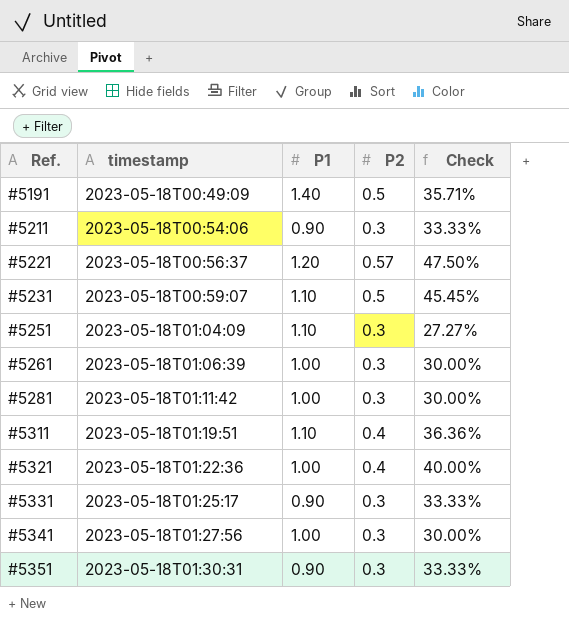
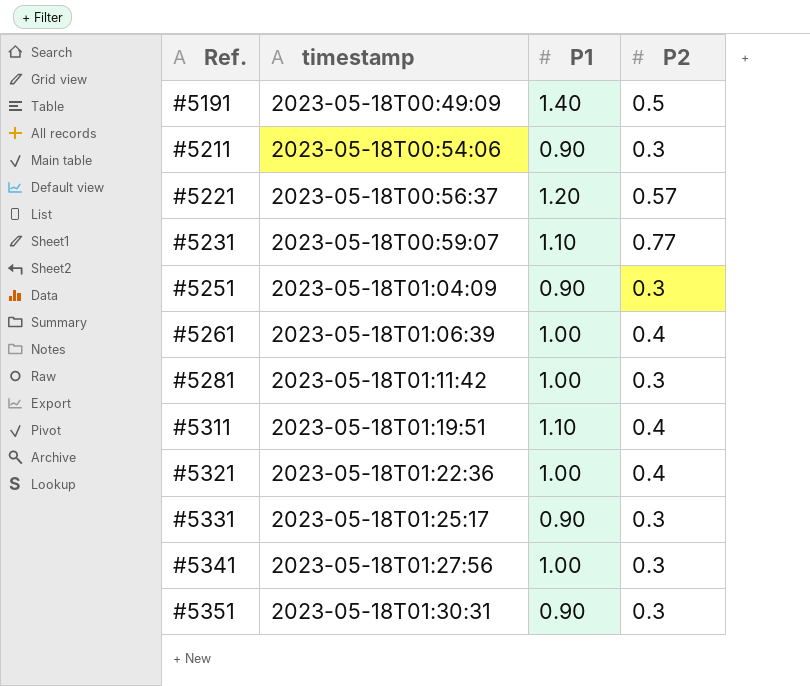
column Check | formula: [P2] / [P1] -> none
#5231 | P2: 0.5 -> 0.77
#5251 | P1: 1.10 -> 0.90
#5261 | P2: 0.3 -> 0.4

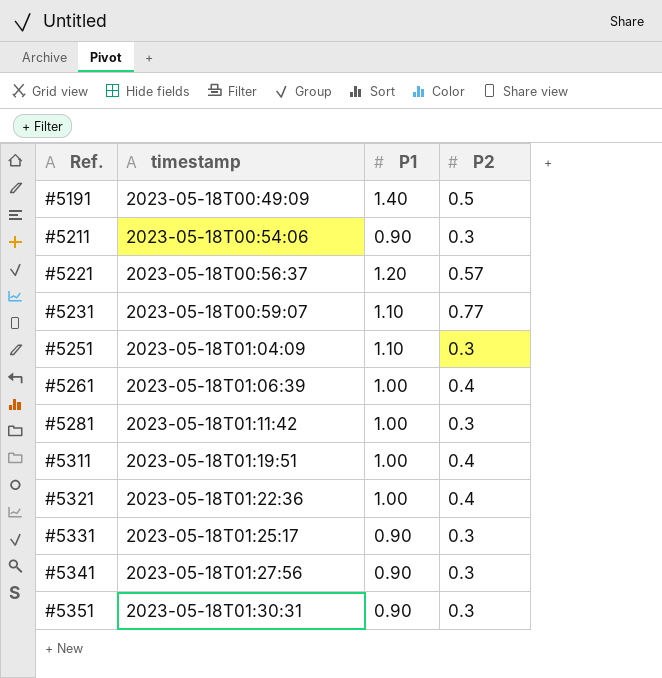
#5251 | P1: 0.90 -> 1.10
#5311 | P1: 1.10 -> 1.00
#5341 | P1: 1.00 -> 0.90

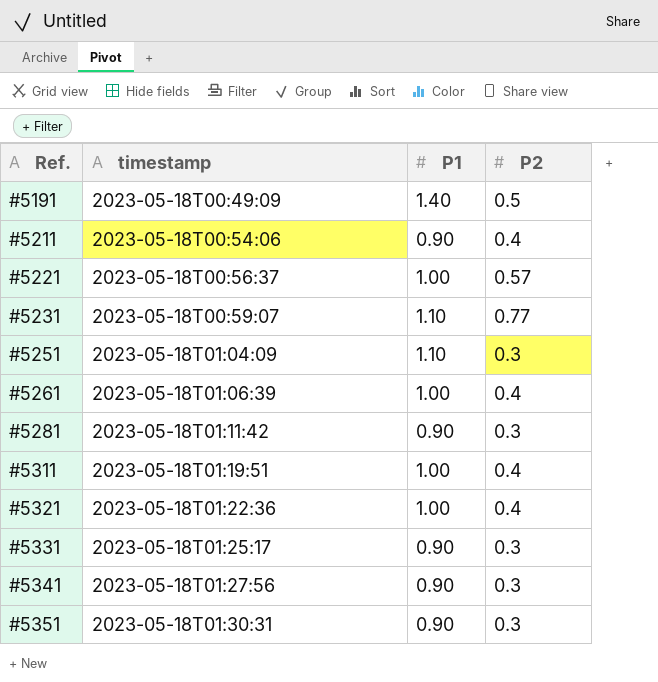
#5211 | P2: 0.3 -> 0.4
#5221 | P1: 1.20 -> 1.00
#5281 | P1: 1.00 -> 0.90

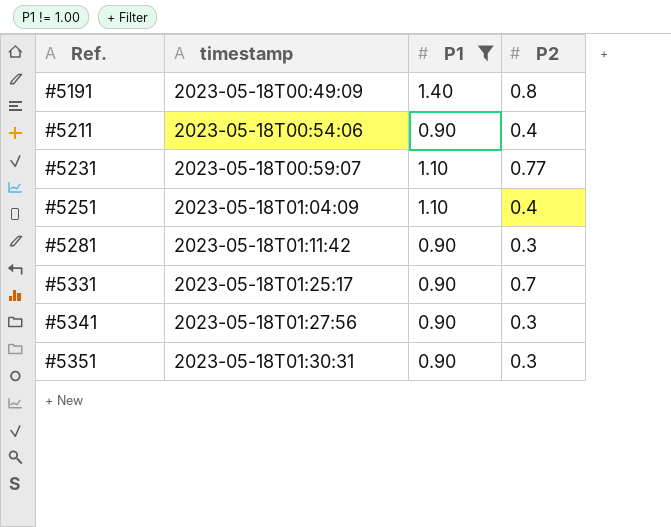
filter: none -> P1 != 1.00
#5191 | P2: 0.5 -> 0.8
#5251 | P2: 0.3 -> 0.4
#5331 | P2: 0.3 -> 0.7

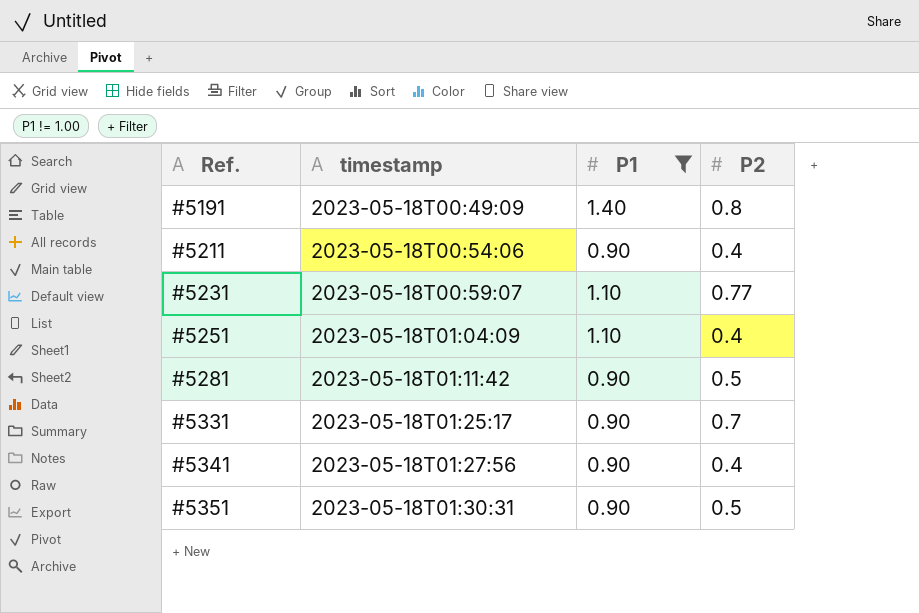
#5281 | P2: 0.3 -> 0.5
#5341 | P2: 0.3 -> 0.4
#5351 | P2: 0.3 -> 0.5

